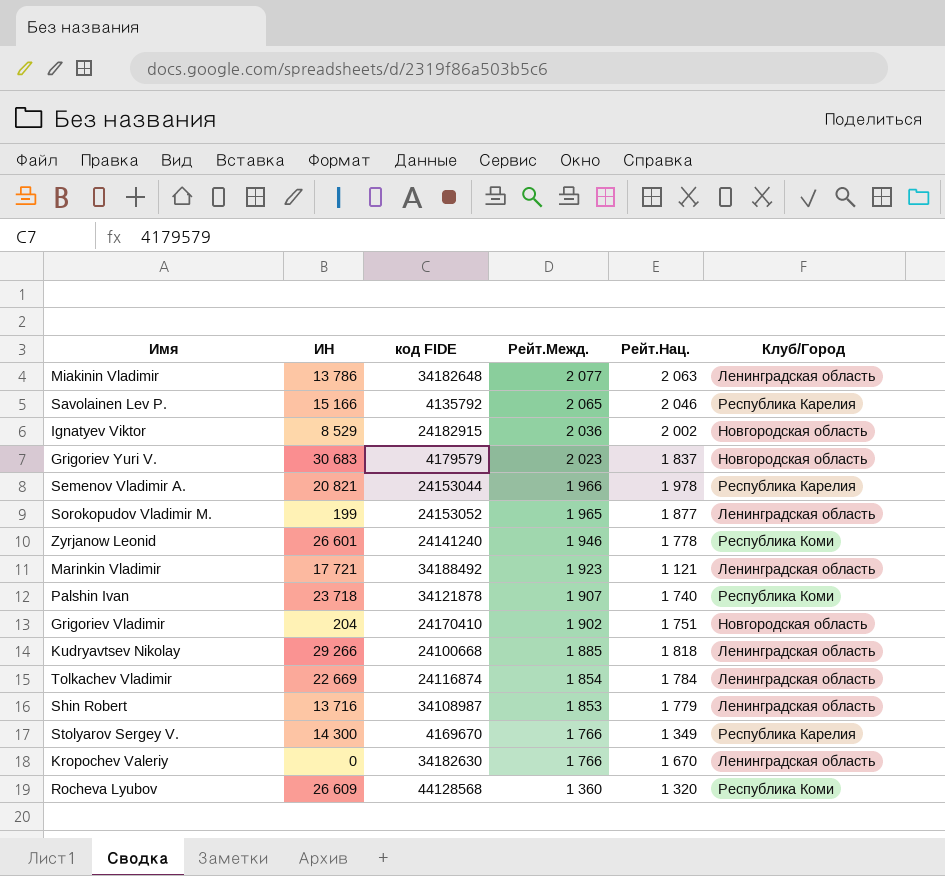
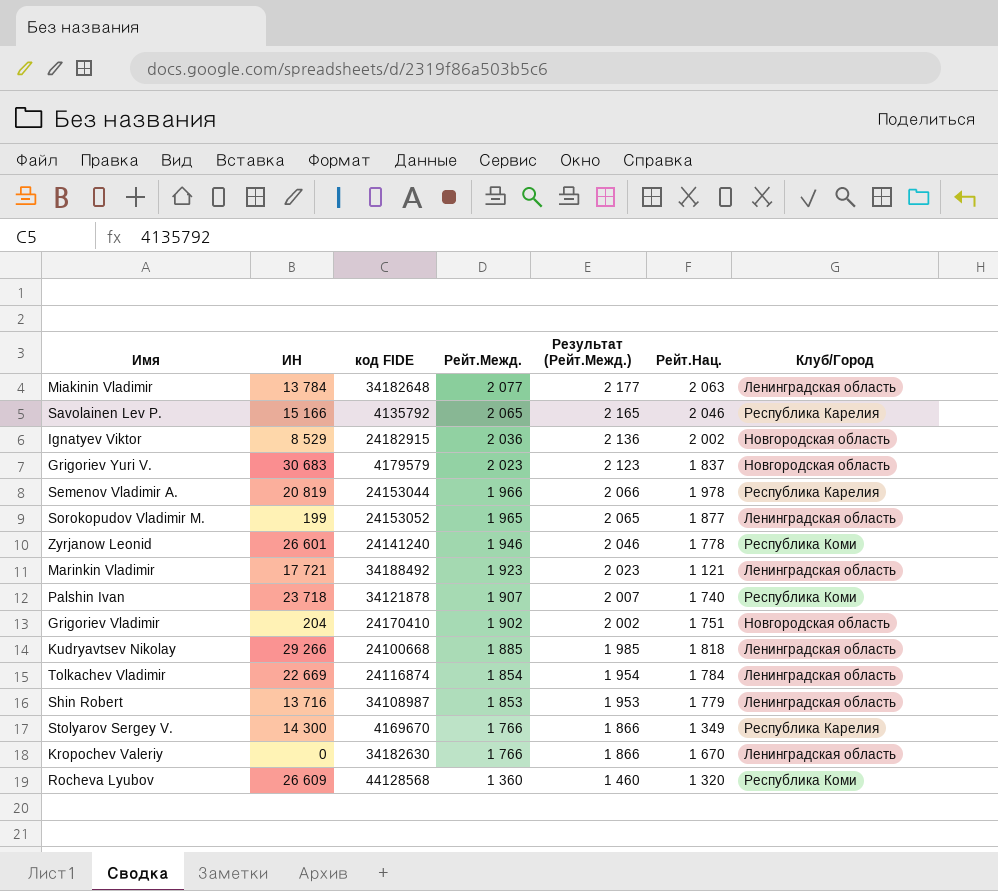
column Результат (Рейт.Межд.) | formula: none -> [Рейт.Межд.] + 100
Miakinin Vladimir | ИН: 13 786 -> 13 784
Semenov Vladimir A. | ИН: 20 821 -> 20 819

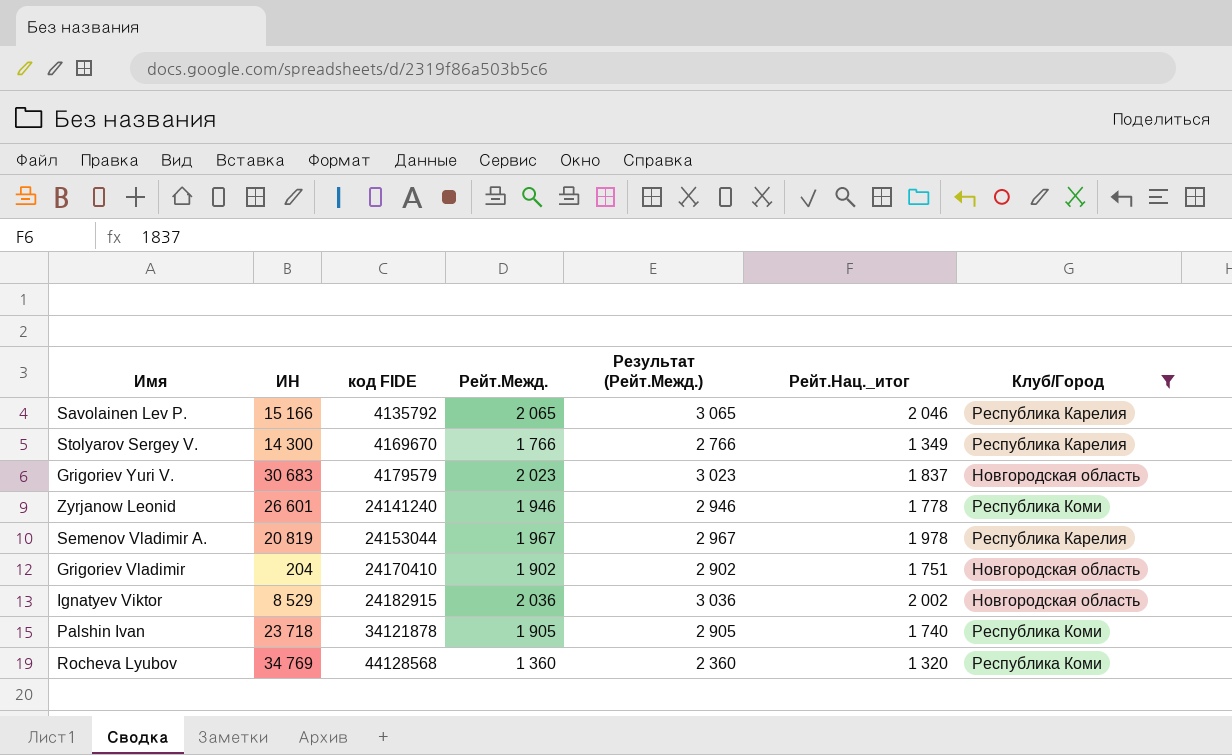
filter: none -> Клуб/Город != Ленинградская область
row order: Рейт.Межд. descending -> код FIDE ascending
column Результат (Рейт.Межд.) | formula: [Рейт.Межд.] + 100 -> [Рейт.Межд.] + 1000
column name: Рейт.Нац. -> Рейт.Нац._итог
Semenov Vladimir A. | Рейт.Межд.: 1 966 -> 1 967
Palshin Ivan | Рейт.Межд.: 1 907 -> 1 905
Rocheva Lyubov | ИН: 26 609 -> 34 769

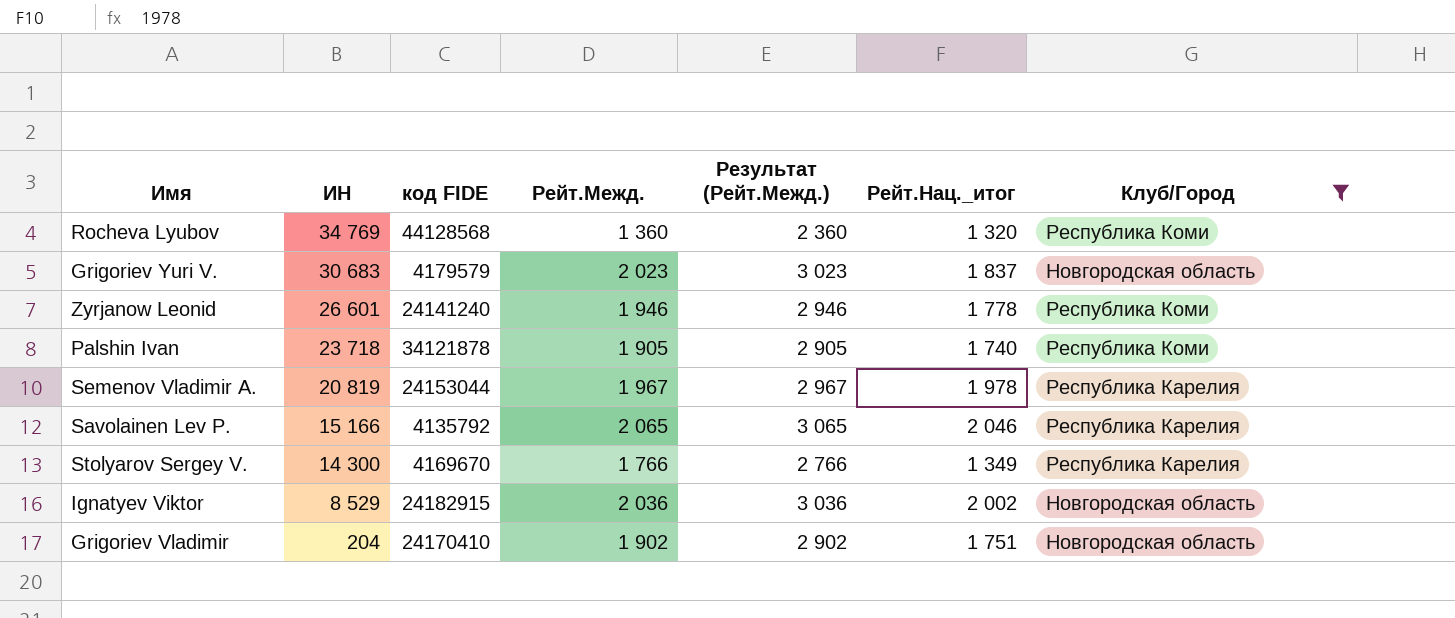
row order: код FIDE ascending -> ИН descending

